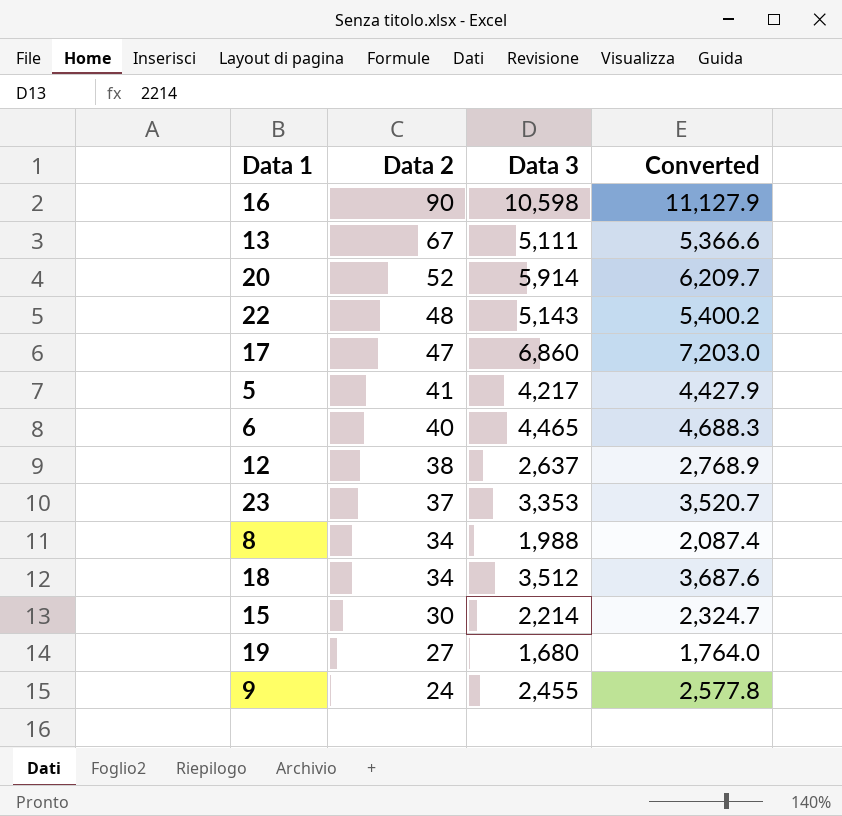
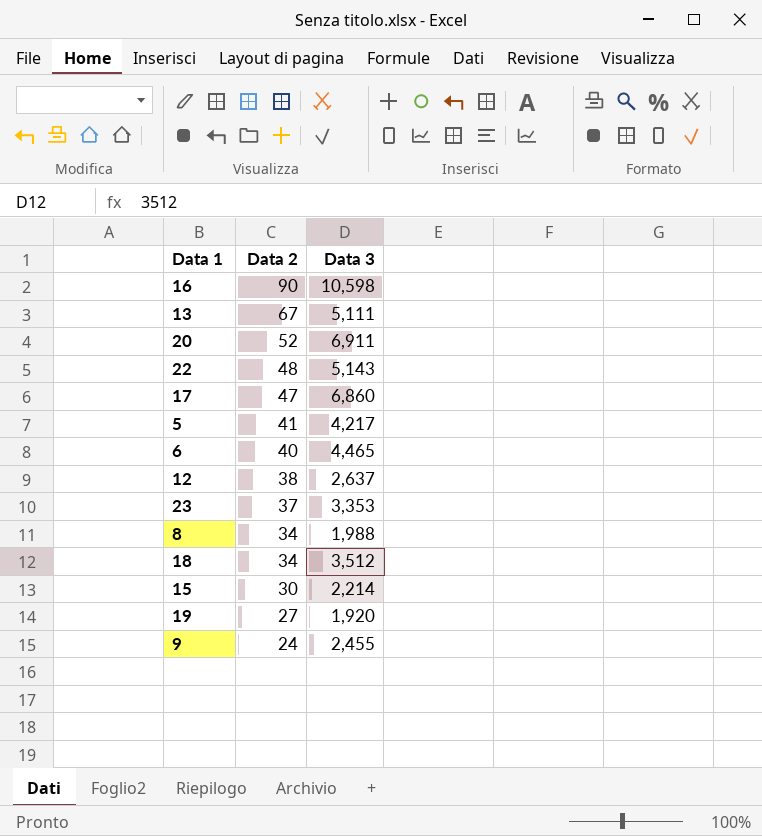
column Converted | formula: [Data 3] * 1.05 -> none
20 | Data 3: 5,914 -> 6,911
19 | Data 3: 1,680 -> 1,920

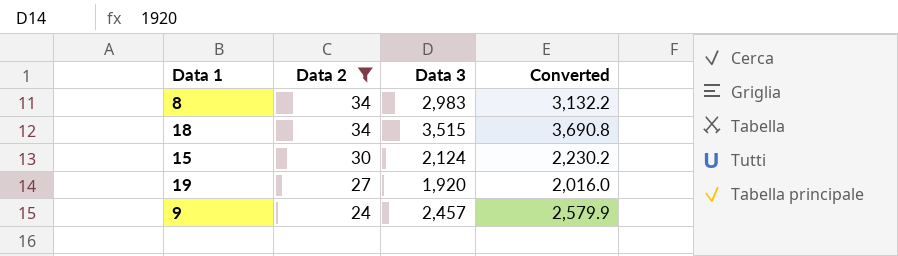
filter: none -> Data 2 <= 34
column Converted | formula: none -> [Data 3] * 1.05
8 | Data 3: 1,988 -> 2,983
18 | Data 3: 3,512 -> 3,515
15 | Data 3: 2,214 -> 2,124
9 | Data 3: 2,455 -> 2,457

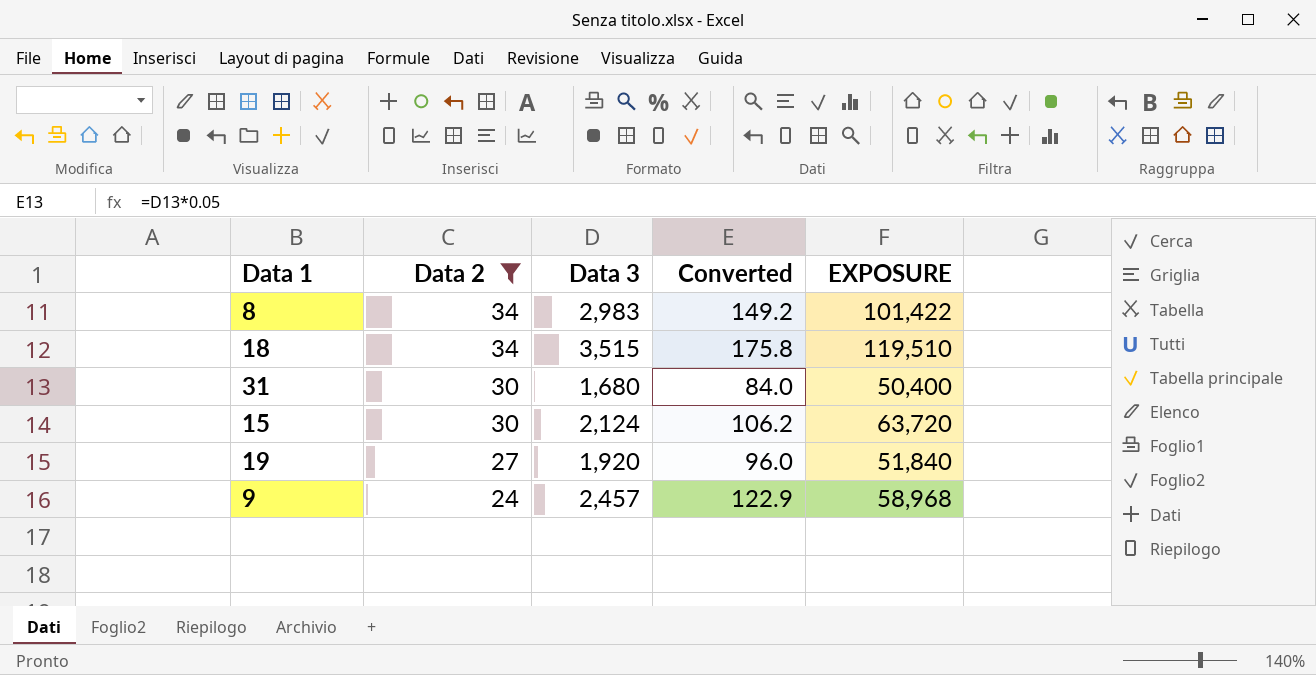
column Converted | formula: [Data 3] * 1.05 -> [Data 3] * 0.05
column EXPOSURE | formula: none -> [Data 2] * [Data 3]
row 31: none -> 30 | 1,680 | 84.0 | 50,400

